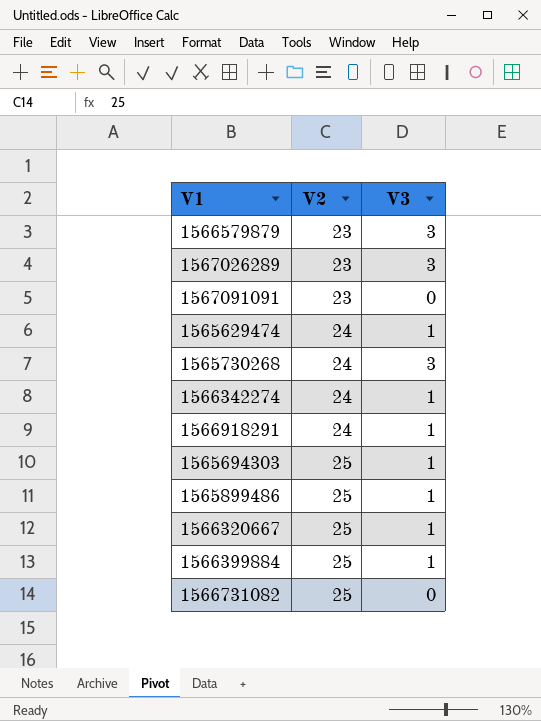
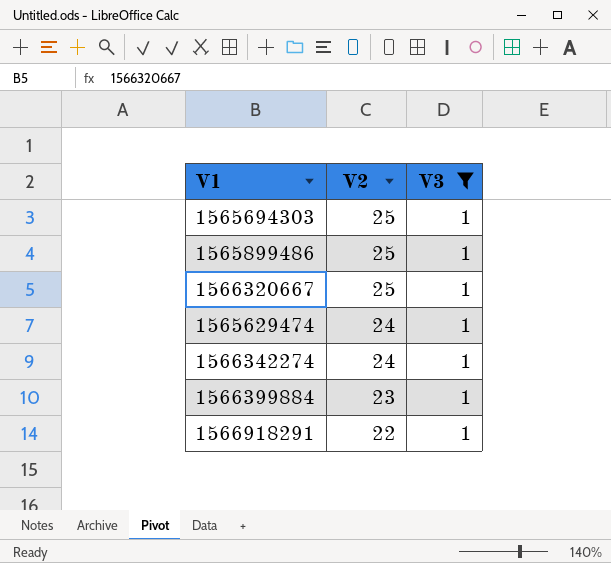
filter: none -> V3 = 1
row order: V2 ascending -> V2 descending
1566399884 | V2: 25 -> 23
1566918291 | V2: 24 -> 22

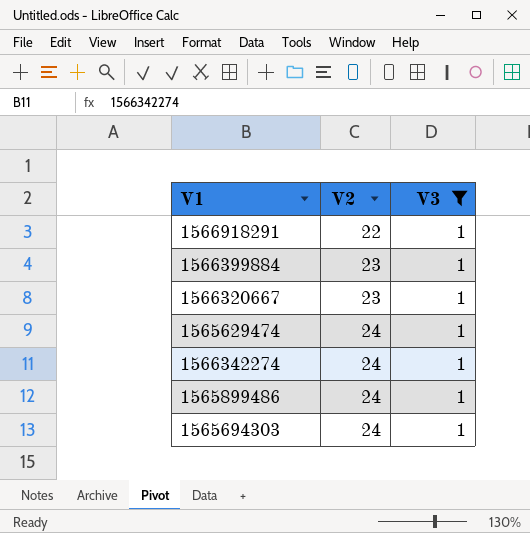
row order: V2 descending -> V2 ascending
1566320667 | V2: 25 -> 23
1565899486 | V2: 25 -> 24
1565694303 | V2: 25 -> 24

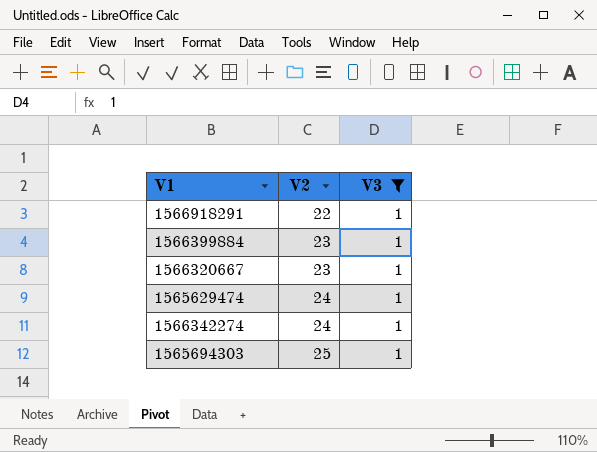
row 1565899486: 24 | 1 -> none
1565694303 | V2: 24 -> 25

